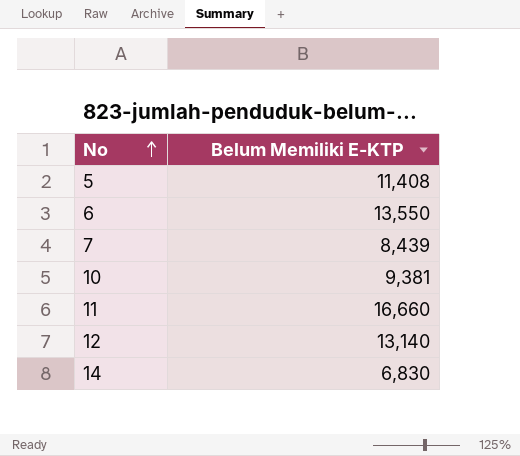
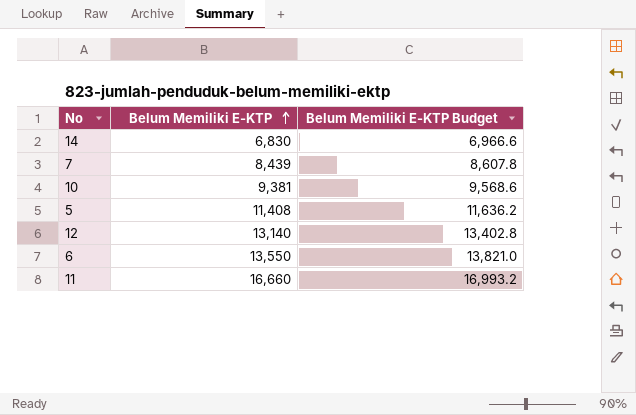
row order: No ascending -> Belum Memiliki E-KTP ascending
column Belum Memiliki E-KTP Budget | formula: none -> [Belum Memiliki E-KTP] * 1.02

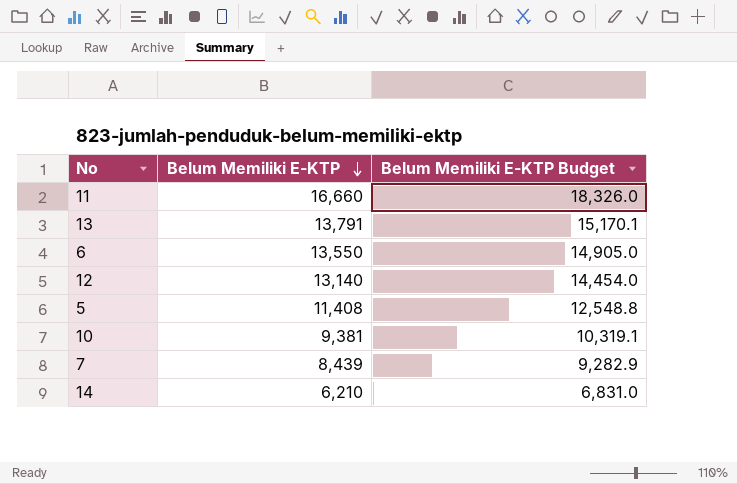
row order: Belum Memiliki E-KTP ascending -> Belum Memiliki E-KTP descending
column Belum Memiliki E-KTP Budget | formula: [Belum Memiliki E-KTP] * 1.02 -> [Belum Memiliki E-KTP] * 1.1
row 13: none -> 13,791 | 15,170.1
14 | Belum Memiliki E-KTP: 6,830 -> 6,210

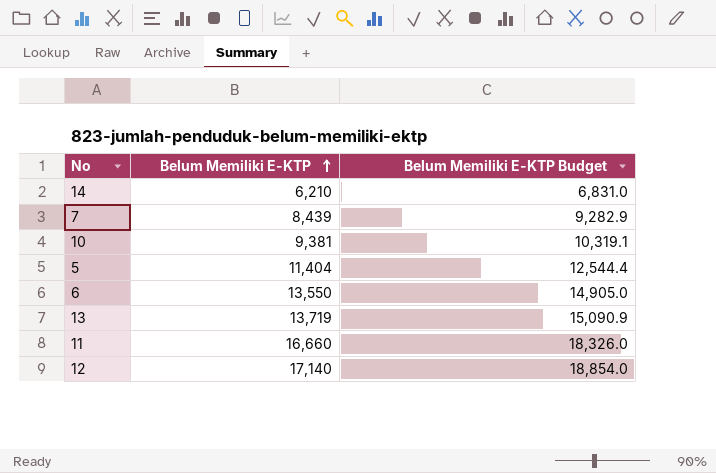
row order: Belum Memiliki E-KTP descending -> Belum Memiliki E-KTP ascending
5 | Belum Memiliki E-KTP: 11,408 -> 11,404
5 | Belum Memiliki E-KTP Budget: 12,548.8 -> 12,544.4
13 | Belum Memiliki E-KTP: 13,791 -> 13,719
13 | Belum Memiliki E-KTP Budget: 15,170.1 -> 15,090.9
12 | Belum Memiliki E-KTP: 13,140 -> 17,140
12 | Belum Memiliki E-KTP Budget: 14,454.0 -> 18,854.0

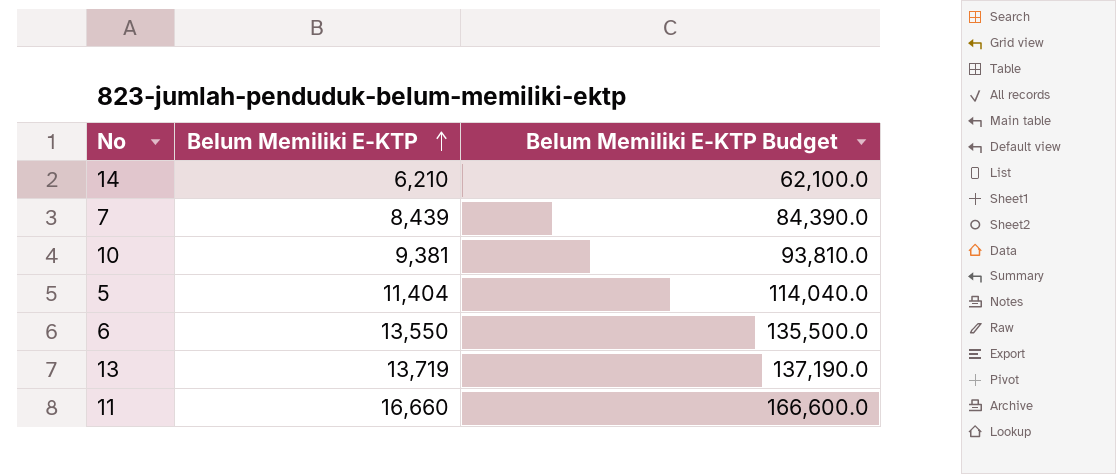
column Belum Memiliki E-KTP Budget | formula: [Belum Memiliki E-KTP] * 1.1 -> [Belum Memiliki E-KTP] * 10
row 12: 17,140 | 18,854.0 -> none

